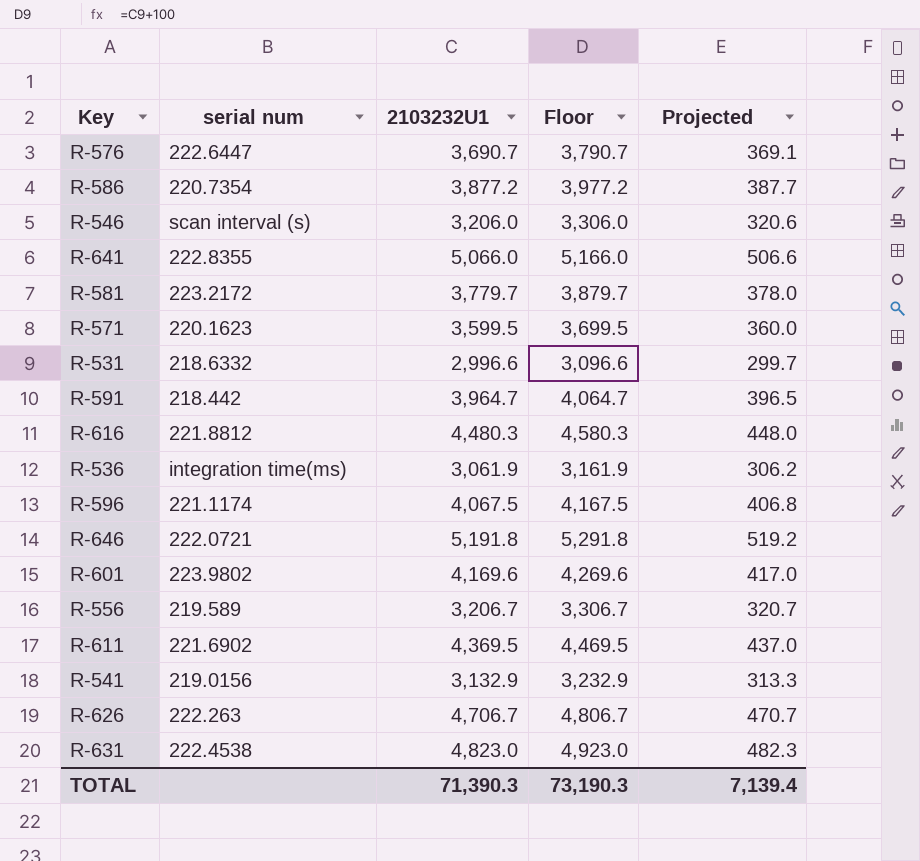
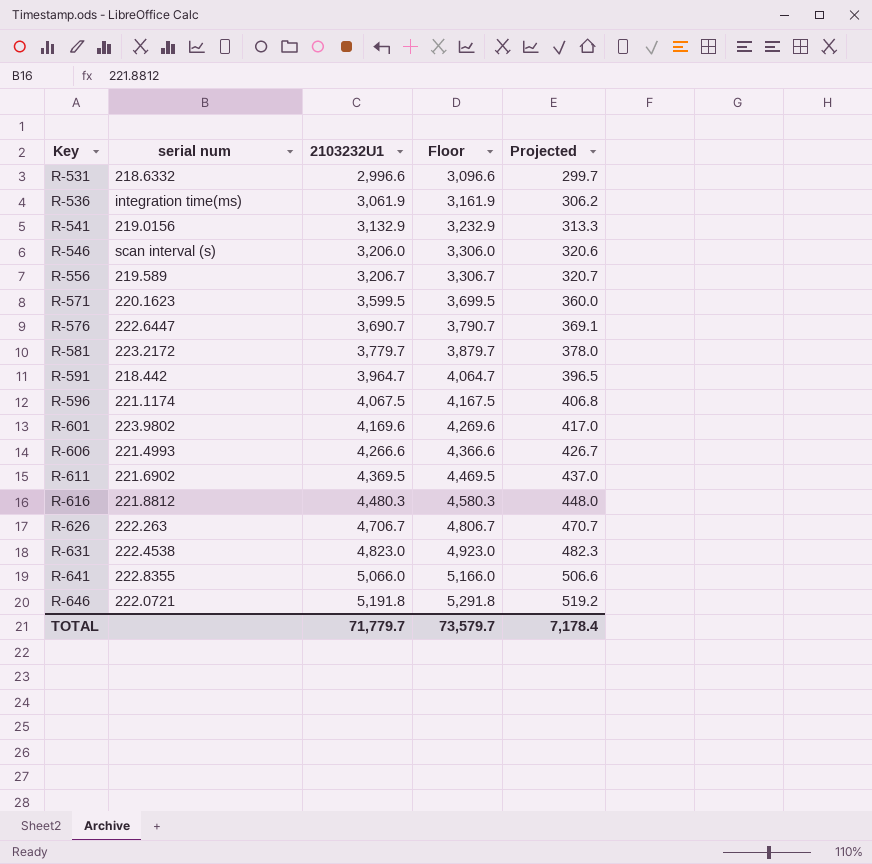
row order: none -> Key ascending
row R-586: 220.7354 | 3,877.2 | 3,977.2 | 387.7 -> none
row R-606: none -> 221.4993 | 4,266.6 | 4,366.6 | 426.7
TOTAL | 2103232U1: 71,390.3 -> 71,779.7
TOTAL | Floor: 73,190.3 -> 73,579.7
TOTAL | Projected: 7,139.4 -> 7,178.4

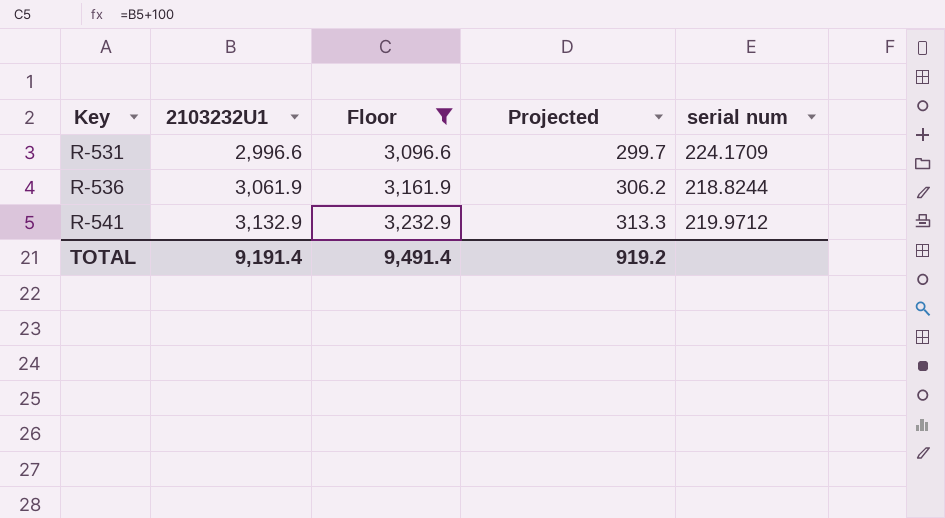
filter: none -> Floor <= 3,232.9
column serial num | position: 2 -> 5
R-531 | serial num: 218.6332 -> 224.1709
R-536 | serial num: integration time(ms) -> 218.8244
R-541 | serial num: 219.0156 -> 219.9712
TOTAL | 2103232U1: 71,779.7 -> 9,191.4
TOTAL | Floor: 73,579.7 -> 9,491.4
TOTAL | Projected: 7,178.4 -> 919.2

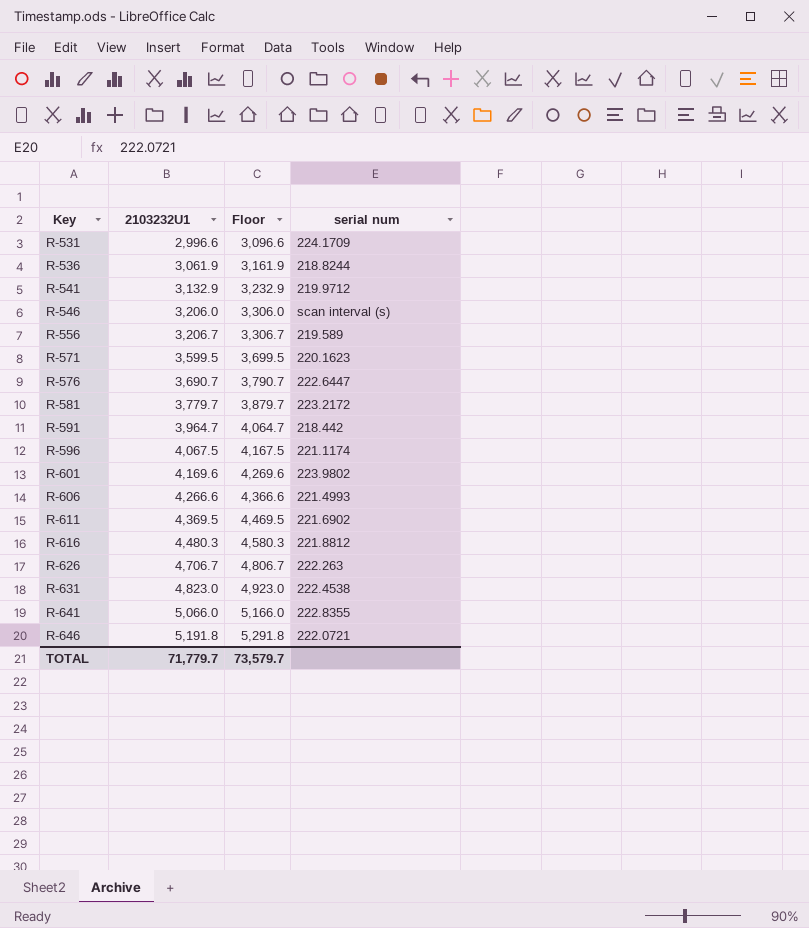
filter: Floor <= 3,232.9 -> none
column Projected | formula: [2103232U1] * 0.1 -> none
TOTAL | 2103232U1: 9,191.4 -> 71,779.7
TOTAL | Floor: 9,491.4 -> 73,579.7

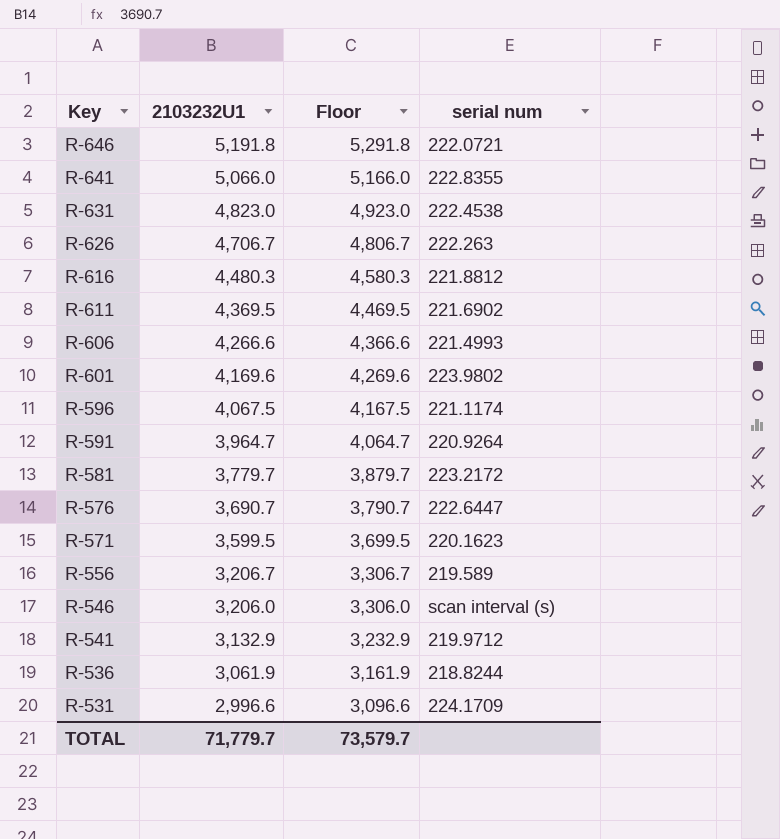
row order: Key ascending -> Key descending
R-591 | serial num: 218.442 -> 220.9264

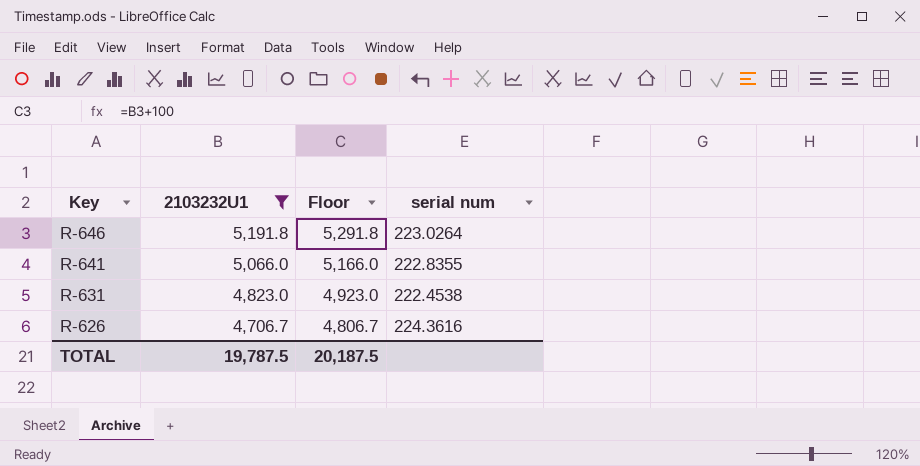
filter: none -> 2103232U1 >= 4,706.7
R-646 | serial num: 222.0721 -> 223.0264
R-626 | serial num: 222.263 -> 224.3616
TOTAL | 2103232U1: 71,779.7 -> 19,787.5
TOTAL | Floor: 73,579.7 -> 20,187.5

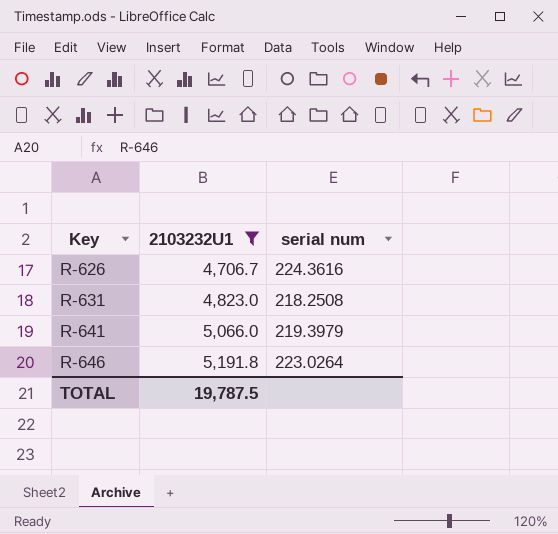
row order: Key descending -> Key ascending
column Floor | formula: [2103232U1] + 100 -> none
R-631 | serial num: 222.4538 -> 218.2508
R-641 | serial num: 222.8355 -> 219.3979

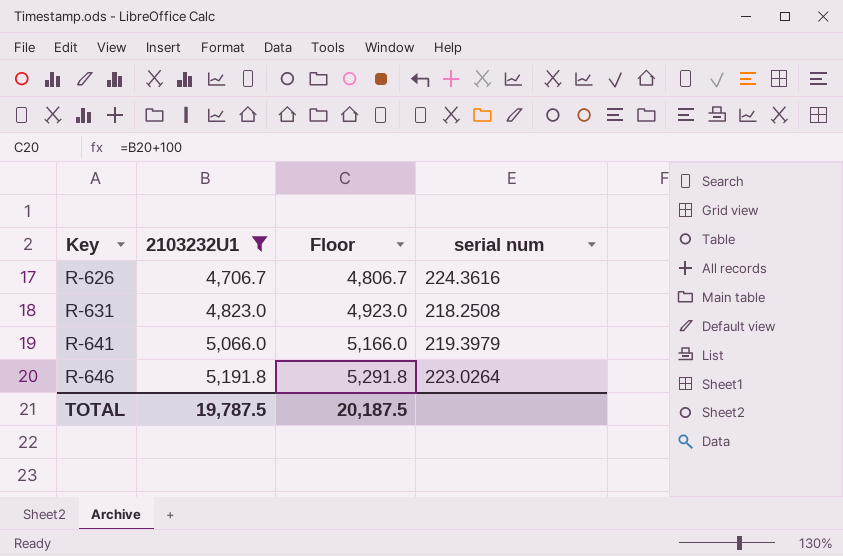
column Floor | formula: none -> [2103232U1] + 100

